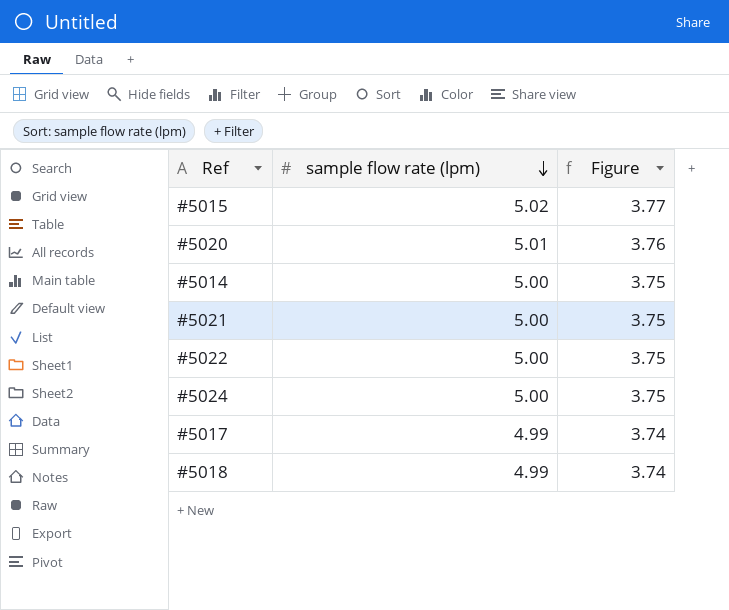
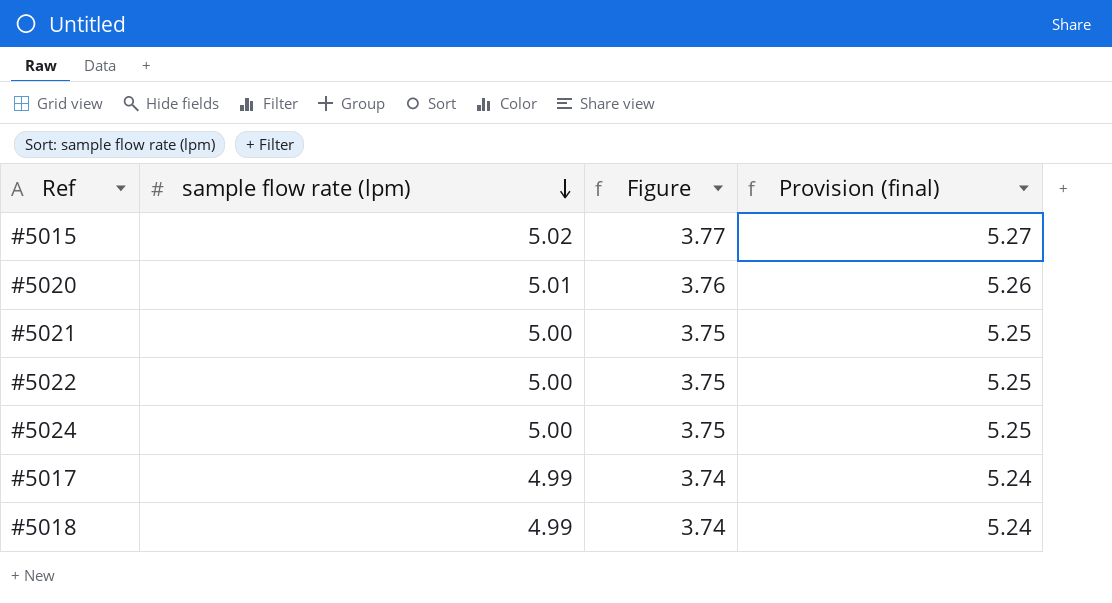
column Provision (final) | formula: none -> [sample flow rate (lpm)] * 1.05
row #5014: 5.00 | 3.75 -> none

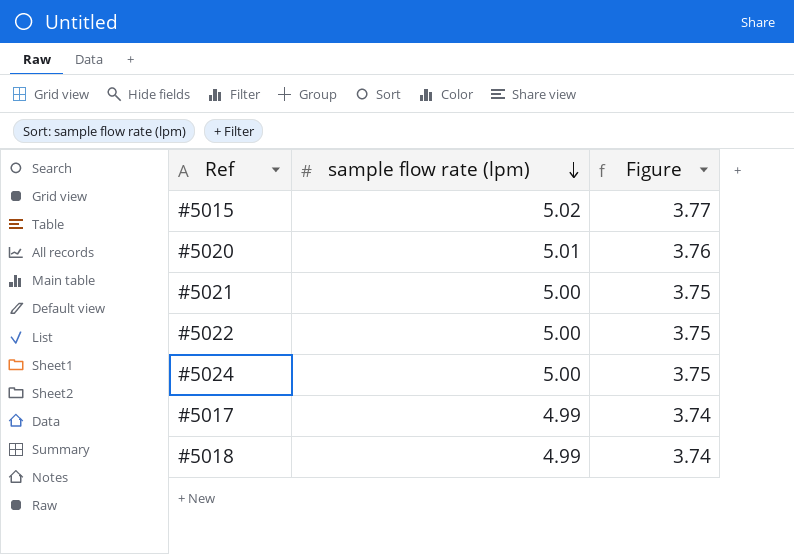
column Provision (final) | formula: [sample flow rate (lpm)] * 1.05 -> none

